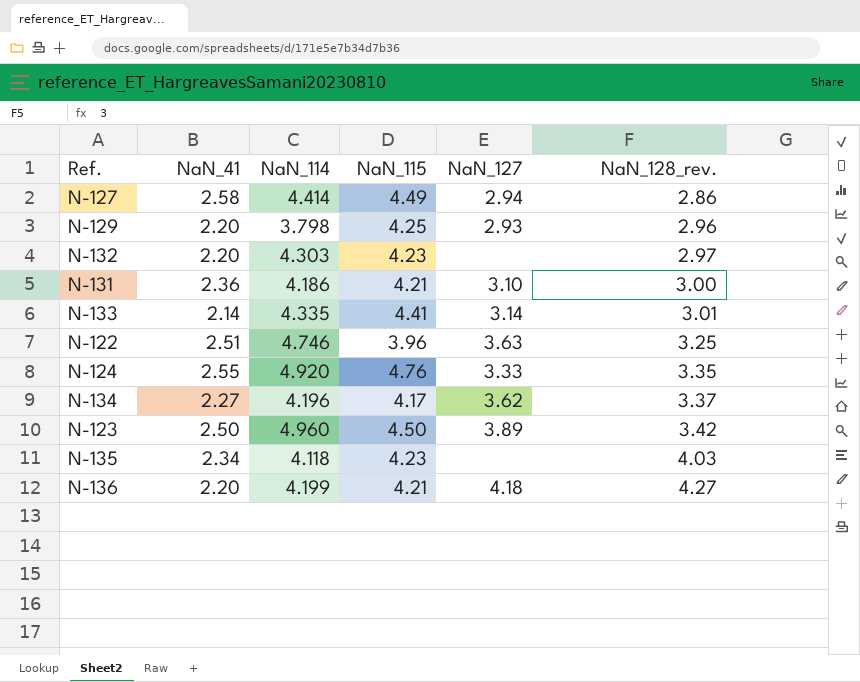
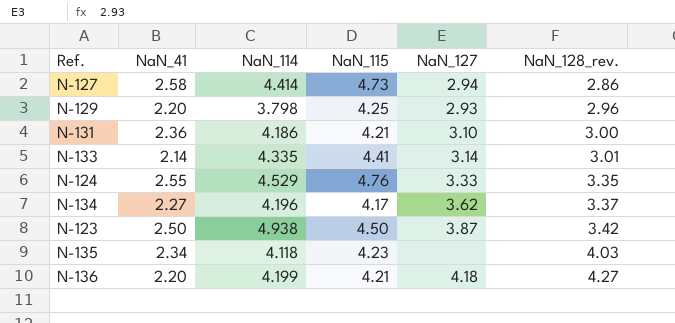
row N-132: 2.20 | 4.303 | 4.23 | none | 2.97 -> none
row N-122: 2.51 | 4.746 | 3.96 | 3.63 | 3.25 -> none
N-127 | NaN_115: 4.49 -> 4.73
N-124 | NaN_114: 4.920 -> 4.529
N-123 | NaN_114: 4.960 -> 4.938
N-123 | NaN_127: 3.89 -> 3.87

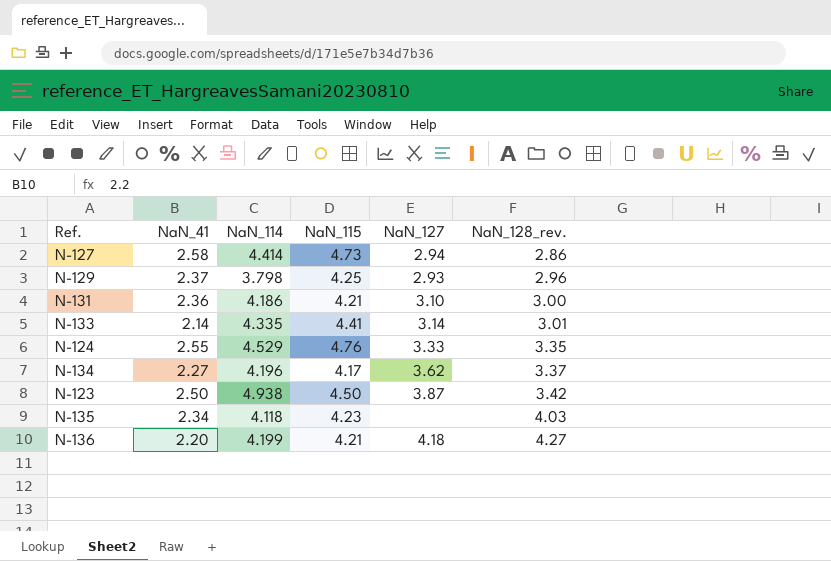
N-129 | NaN_41: 2.20 -> 2.37

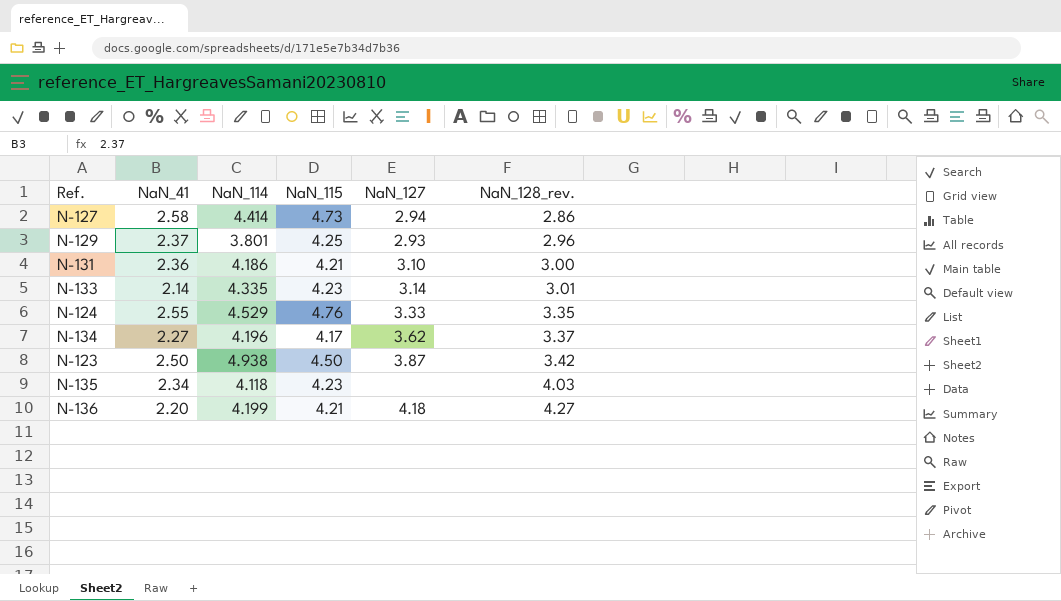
N-129 | NaN_114: 3.798 -> 3.801
N-133 | NaN_115: 4.41 -> 4.23

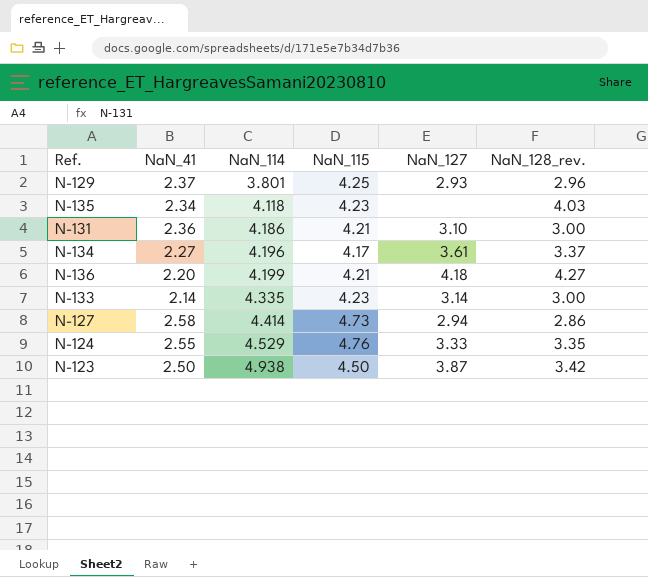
row order: NaN_128_rev. ascending -> NaN_114 ascending
N-134 | NaN_127: 3.62 -> 3.61
N-133 | NaN_128_rev.: 3.01 -> 3.00

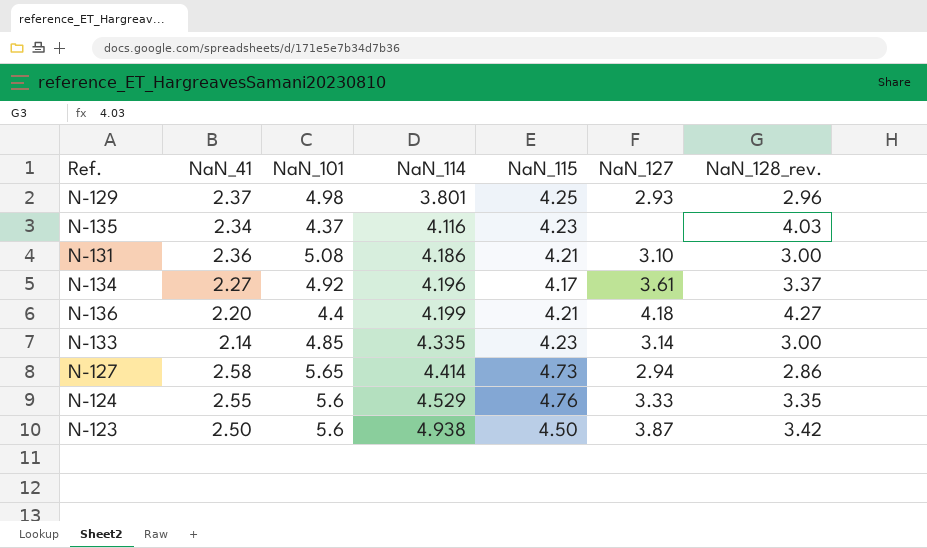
column NaN_101 | position: none -> 3
N-135 | NaN_114: 4.118 -> 4.116

